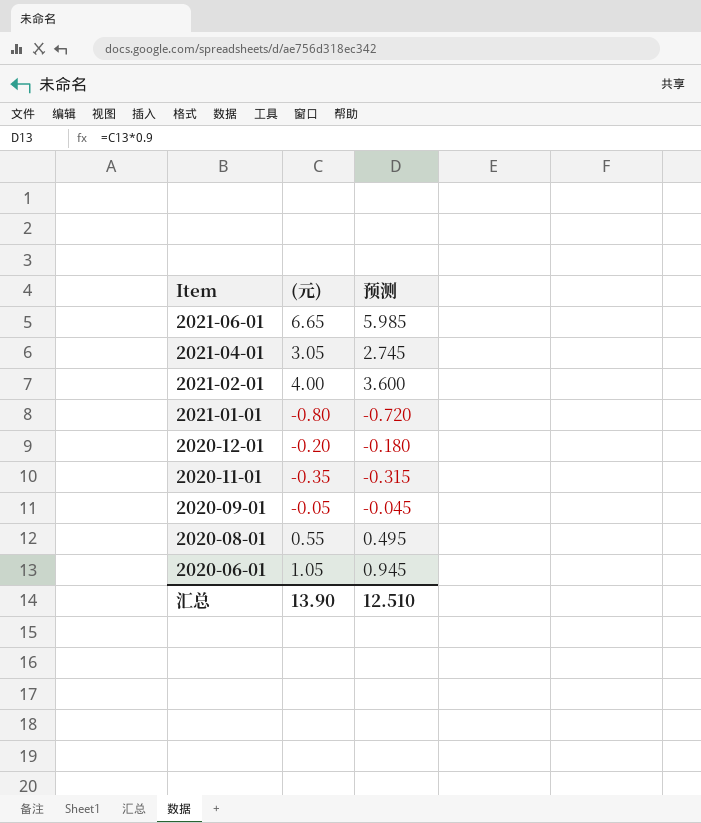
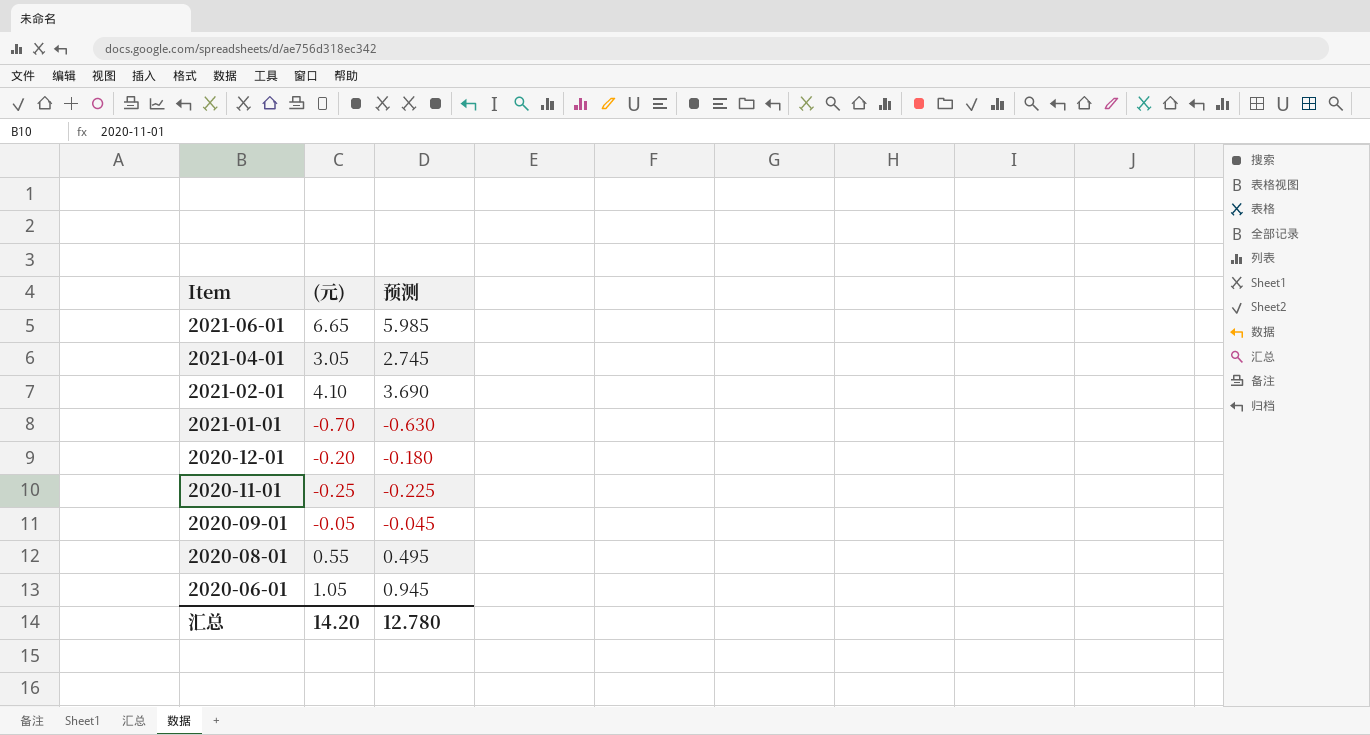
2021-02-01 | (元): 4.00 -> 4.10
2021-02-01 | 预测: 3.600 -> 3.690
2021-01-01 | (元): -0.80 -> -0.70
2021-01-01 | 预测: -0.720 -> -0.630
2020-11-01 | (元): -0.35 -> -0.25
2020-11-01 | 预测: -0.315 -> -0.225
汇总 | (元): 13.90 -> 14.20
汇总 | 预测: 12.510 -> 12.780

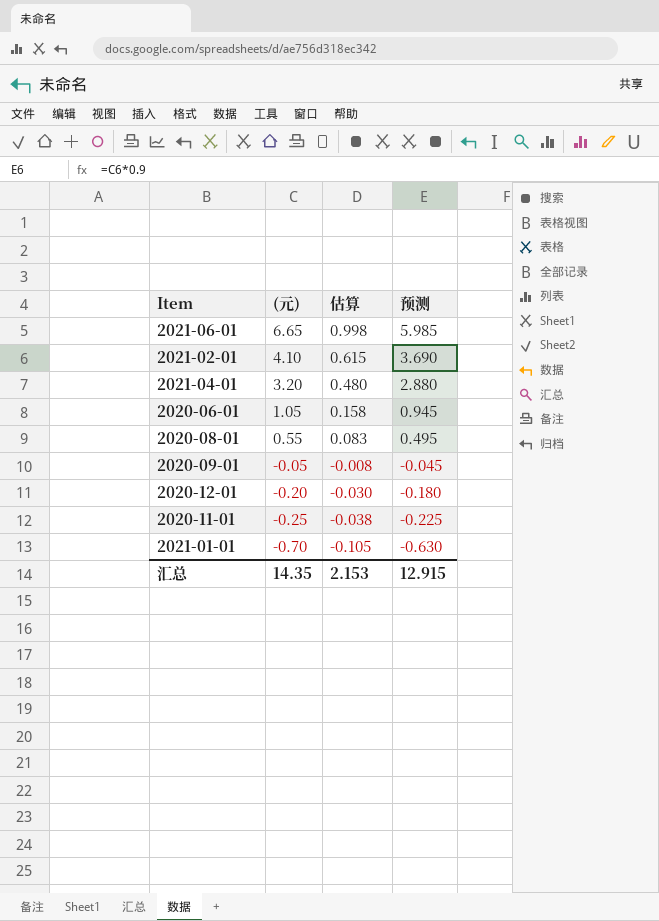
row order: Item descending -> (元) descending
column 估算 | formula: none -> [(元)] * 0.15
2021-04-01 | (元): 3.05 -> 3.20
2021-04-01 | 预测: 2.745 -> 2.880
汇总 | (元): 14.20 -> 14.35
汇总 | 预测: 12.780 -> 12.915

